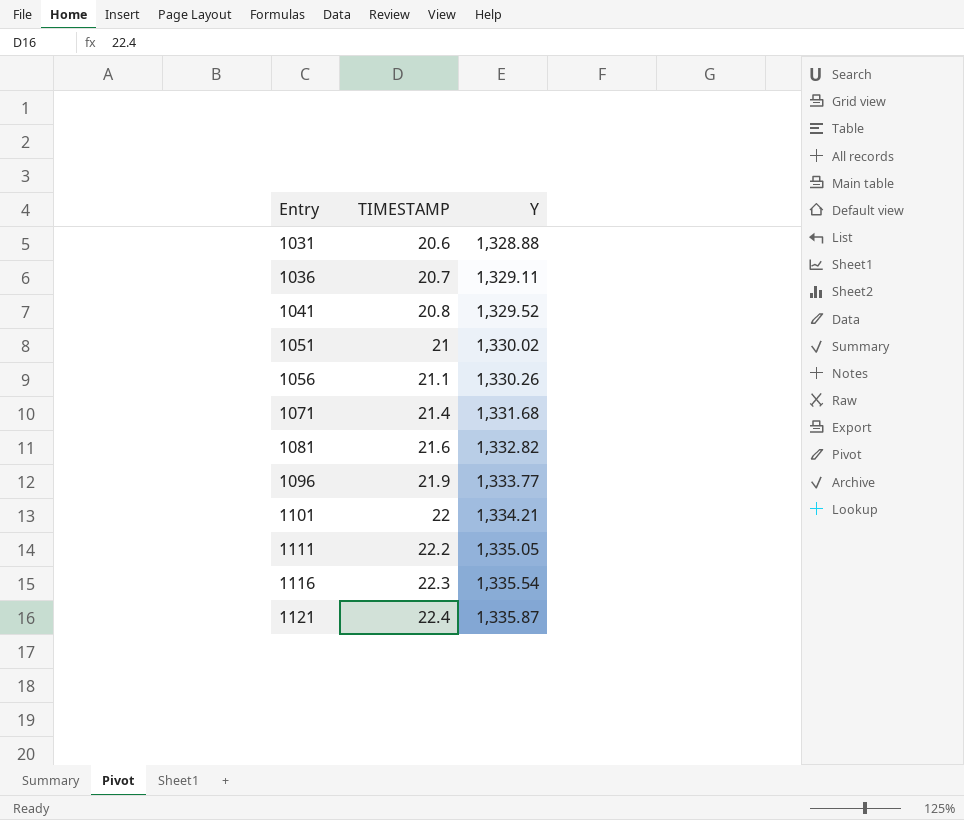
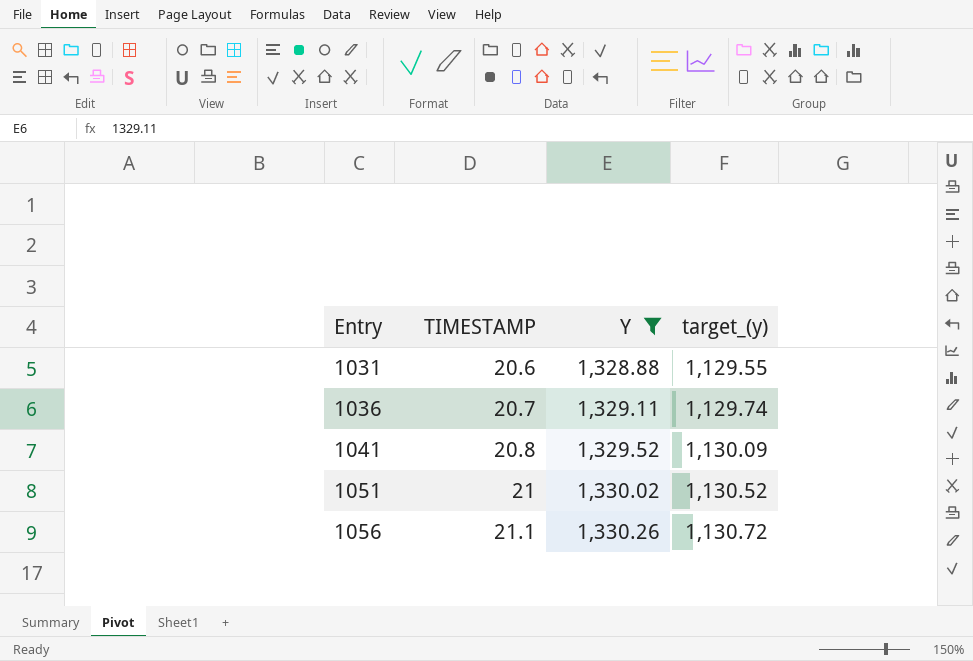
filter: none -> Y <= 1,330.26
column target_(y) | formula: none -> [Y] * 0.85

